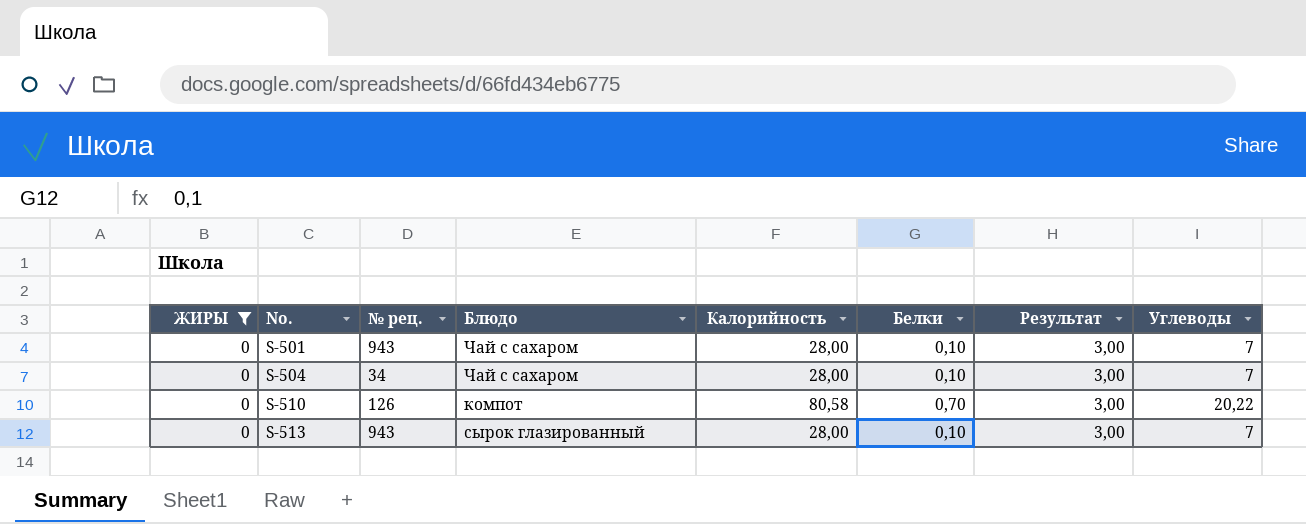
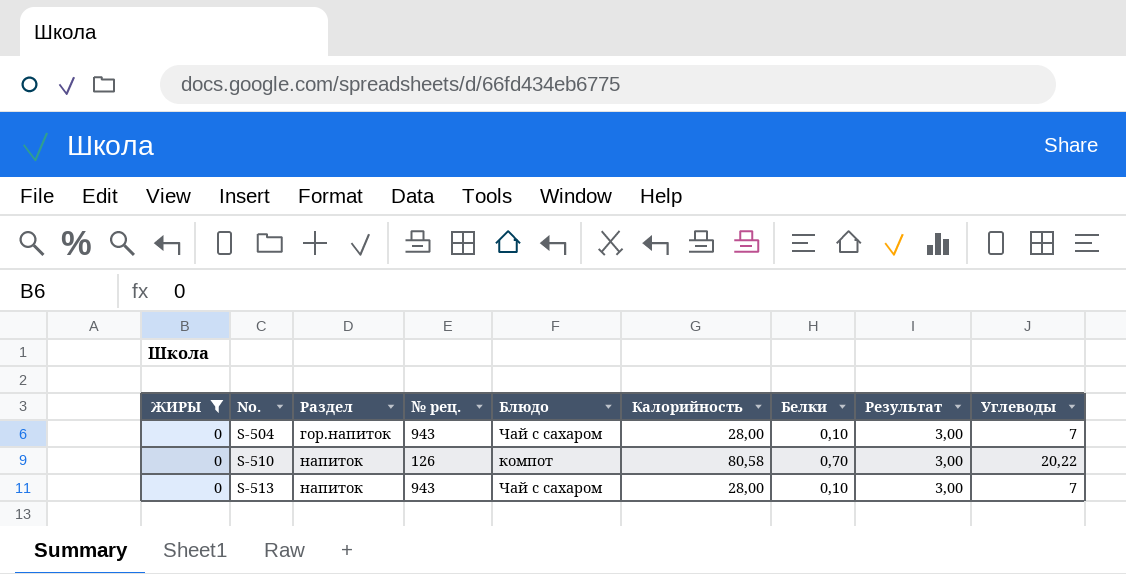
column Раздел | position: none -> 3
row S-501: 0 | 943 | Чай с сахаром | 28,00 | 0,10 | 3,00 | 7 -> none
S-504 | № рец.: 34 -> 943
S-513 | Блюдо: сырок глазированный -> Чай с сахаром

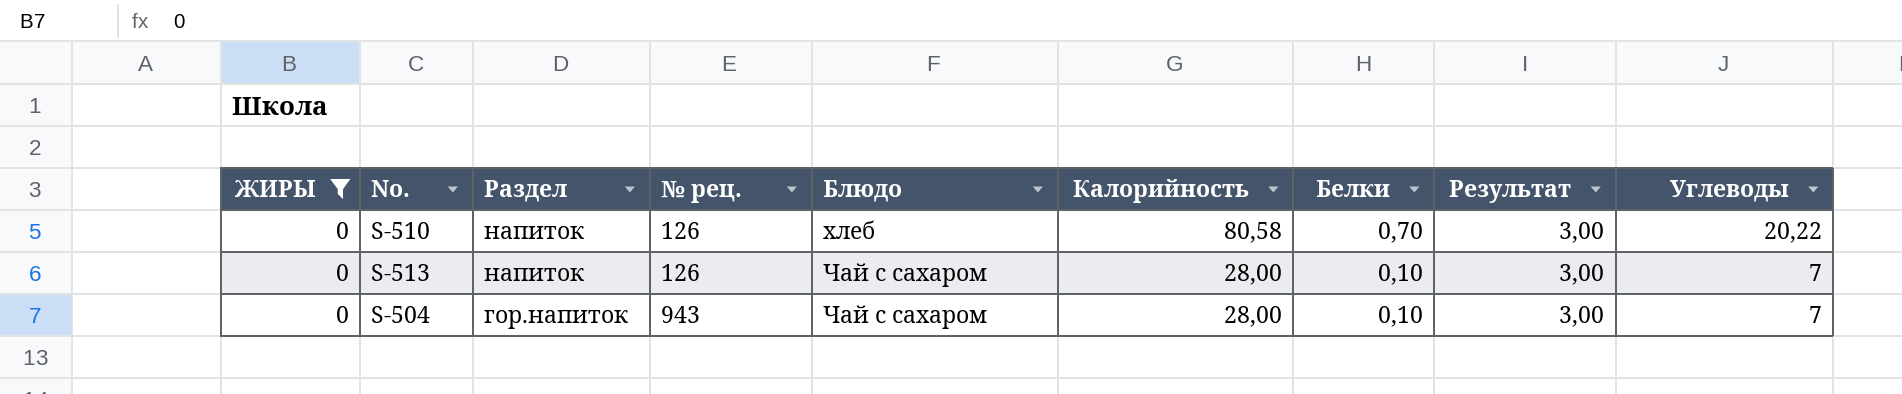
row order: No. ascending -> Раздел descending
S-510 | Блюдо: компот -> хлеб
S-513 | № рец.: 943 -> 126

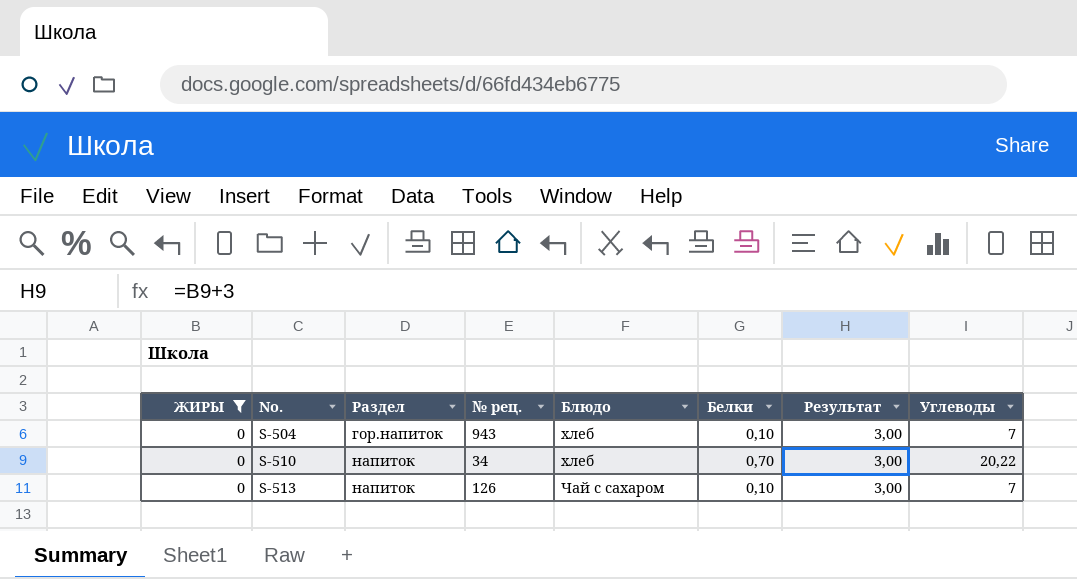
row order: Раздел descending -> No. ascending
column Калорийность | position: 6 -> none
S-504 | Блюдо: Чай с сахаром -> хлеб
S-510 | № рец.: 126 -> 34

